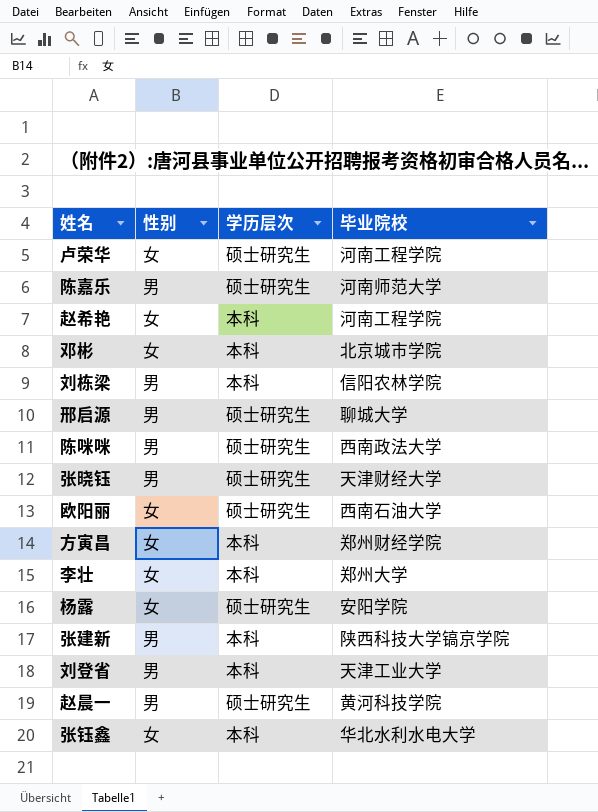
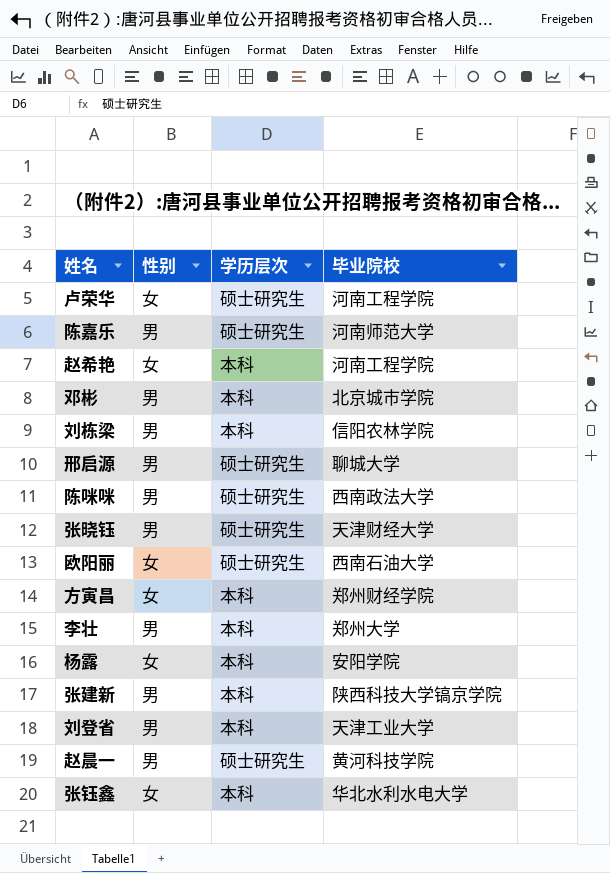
邓彬 | 性别: 女 -> 男
李壮 | 性别: 女 -> 男
杨露 | 学历层次: 硕士研究生 -> 本科

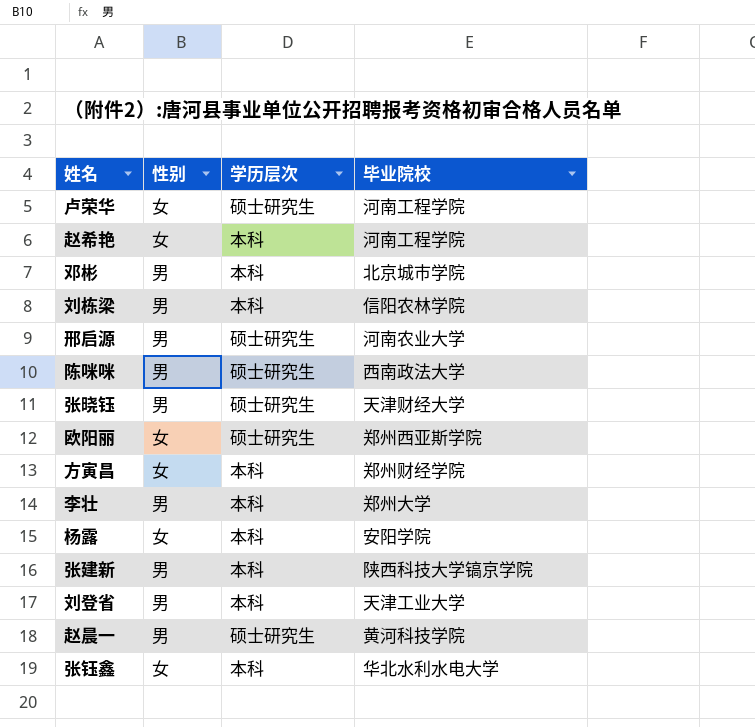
row 陈嘉乐: 男 | 硕士研究生 | 河南师范大学 -> none
邢启源 | 毕业院校: 聊城大学 -> 河南农业大学
欧阳丽 | 毕业院校: 西南石油大学 -> 郑州西亚斯学院

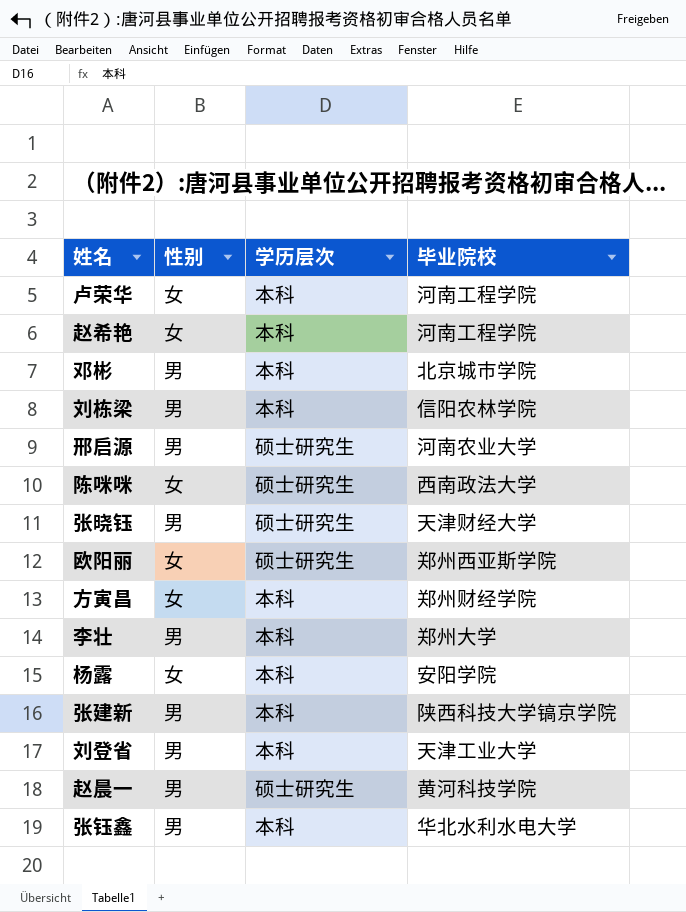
卢荣华 | 学历层次: 硕士研究生 -> 本科
陈咪咪 | 性别: 男 -> 女
张钰鑫 | 性别: 女 -> 男

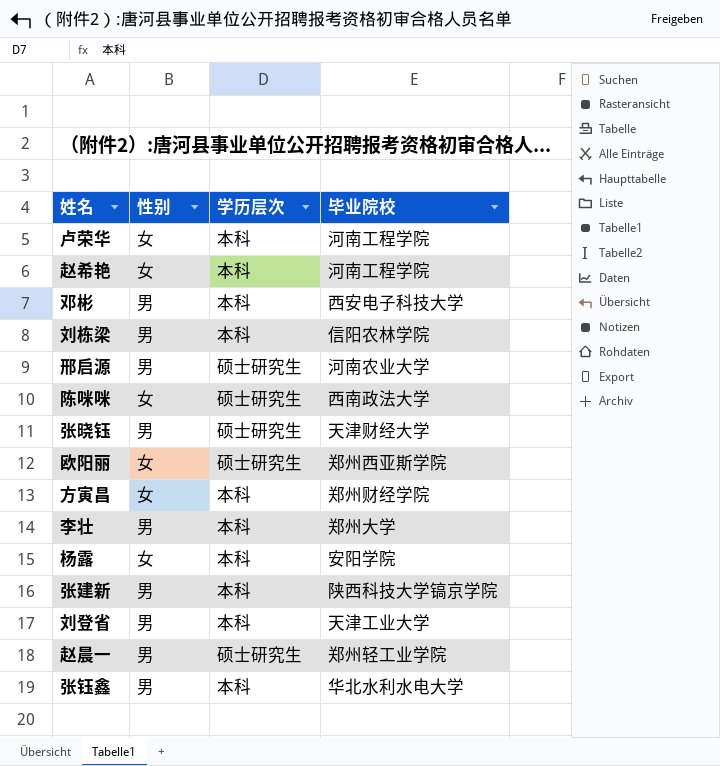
邓彬 | 毕业院校: 北京城市学院 -> 西安电子科技大学
赵晨一 | 毕业院校: 黄河科技学院 -> 郑州轻工业学院

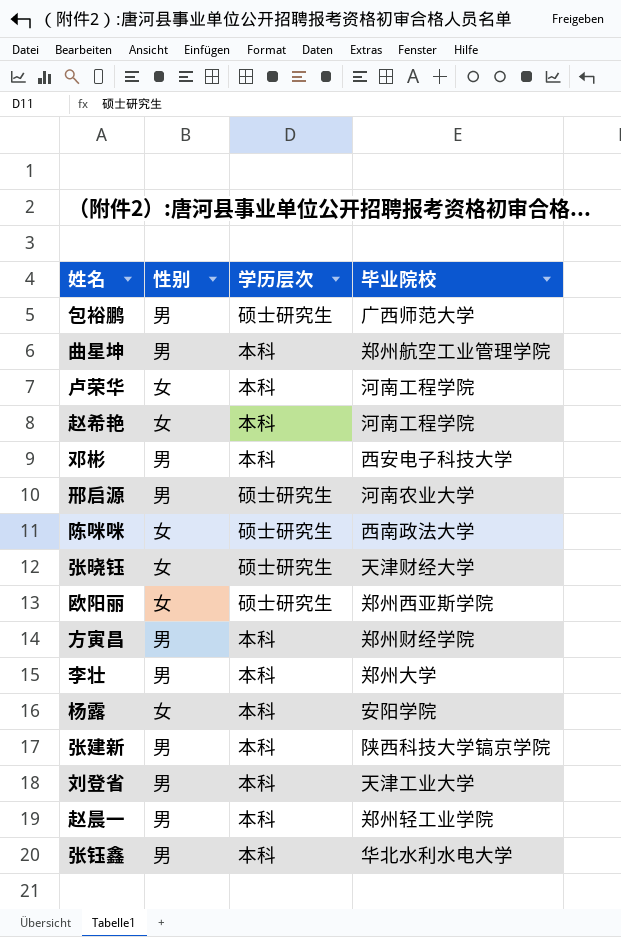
row 刘栋梁: 男 | 本科 | 信阳农林学院 -> none
row 包裕鹏: none -> 男 | 硕士研究生 | 广西师范大学
row 曲星坤: none -> 男 | 本科 | 郑州航空工业管理学院
张晓钰 | 性别: 男 -> 女
方寅昌 | 性别: 女 -> 男
赵晨一 | 学历层次: 硕士研究生 -> 本科

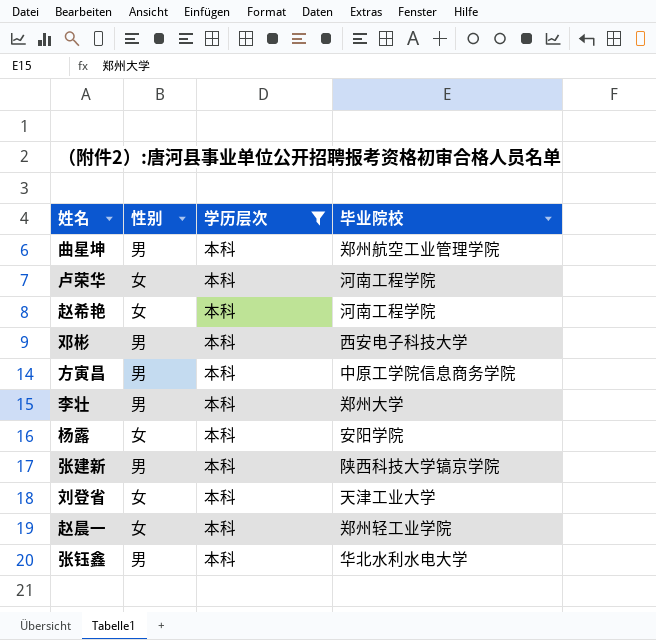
filter: none -> 学历层次 = 本科
方寅昌 | 毕业院校: 郑州财经学院 -> 中原工学院信息商务学院
刘登省 | 性别: 男 -> 女
赵晨一 | 性别: 男 -> 女

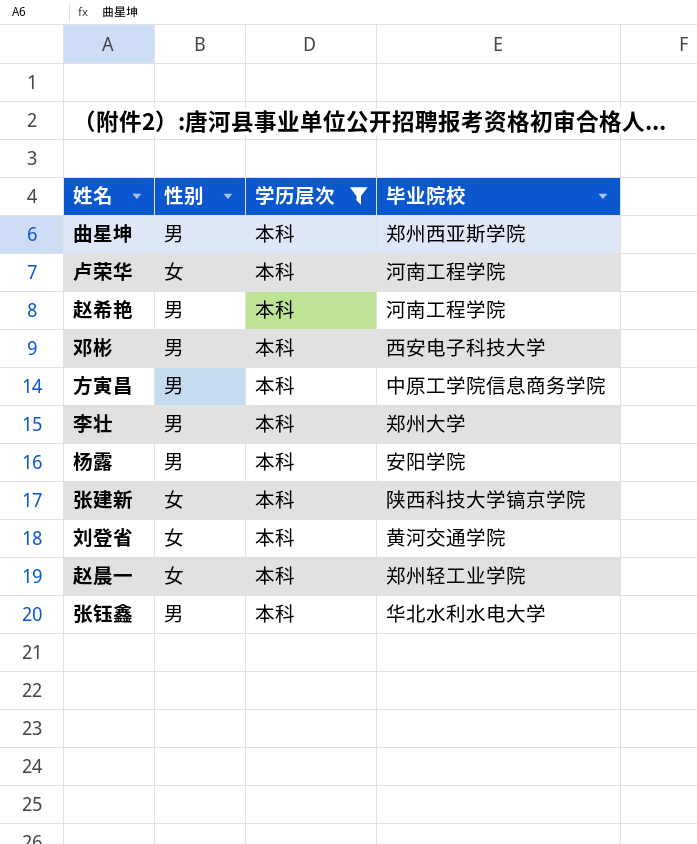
曲星坤 | 毕业院校: 郑州航空工业管理学院 -> 郑州西亚斯学院
赵希艳 | 性别: 女 -> 男
杨露 | 性别: 女 -> 男
张建新 | 性别: 男 -> 女
刘登省 | 毕业院校: 天津工业大学 -> 黄河交通学院

